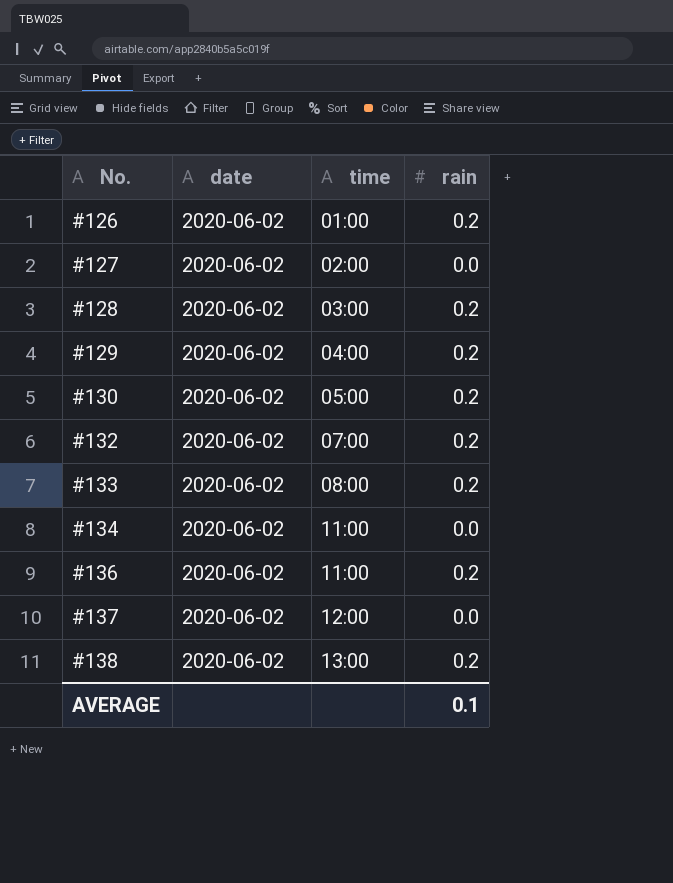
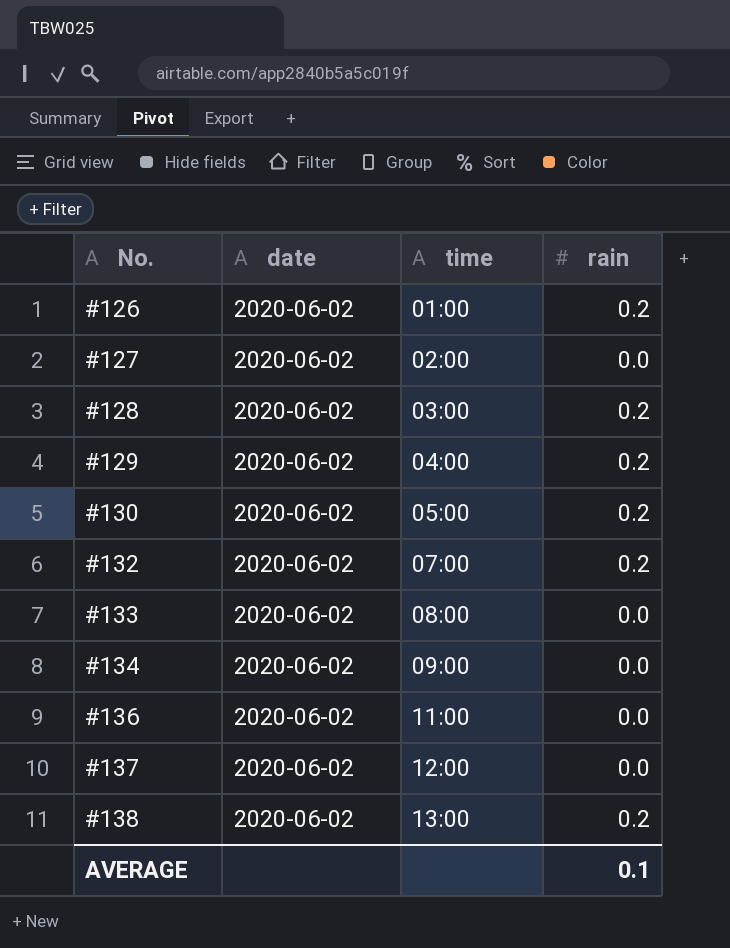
#133 | rain: 0.2 -> 0.0
#134 | time: 11:00 -> 09:00
#136 | rain: 0.2 -> 0.0

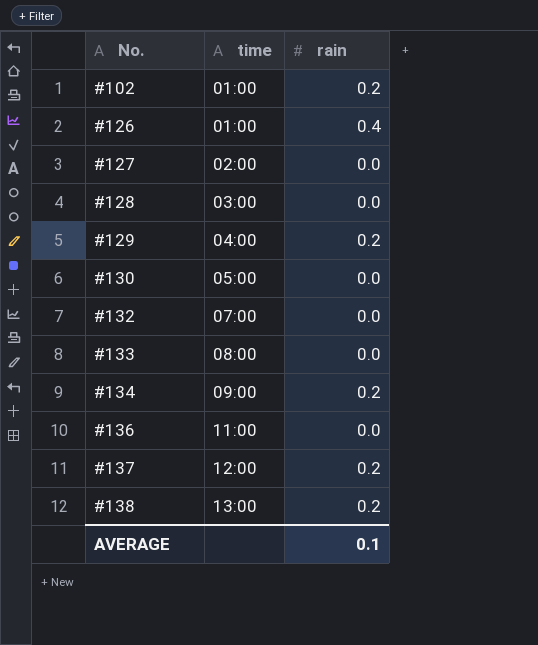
column date | position: 2 -> none
row #102: none -> 01:00 | 0.2
#126 | rain: 0.2 -> 0.4
#128 | rain: 0.2 -> 0.0
#130 | rain: 0.2 -> 0.0
#132 | rain: 0.2 -> 0.0
#134 | rain: 0.0 -> 0.2
#137 | rain: 0.0 -> 0.2

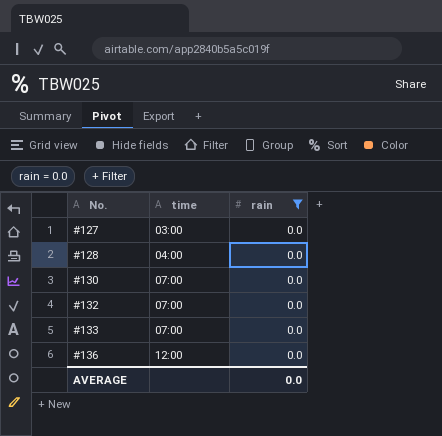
filter: none -> rain = 0.0
#127 | time: 02:00 -> 03:00
#128 | time: 03:00 -> 04:00
#130 | time: 05:00 -> 07:00
#133 | time: 08:00 -> 07:00
#136 | time: 11:00 -> 12:00
AVERAGE | rain: 0.1 -> 0.0

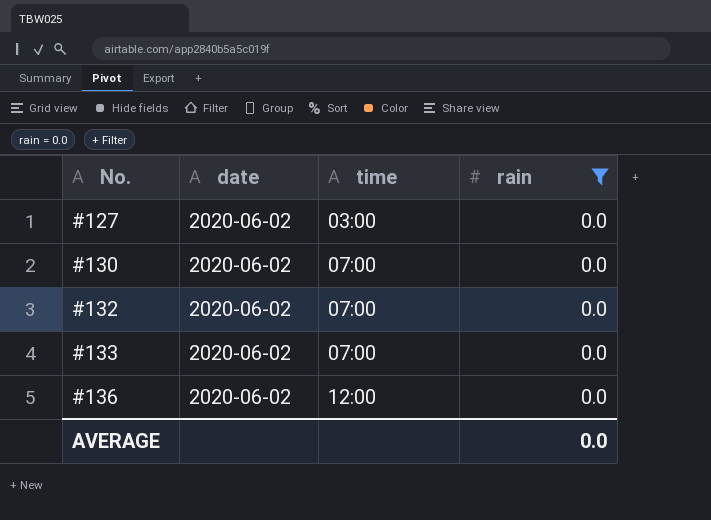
column date | position: none -> 2
row #128: 04:00 | 0.0 -> none

